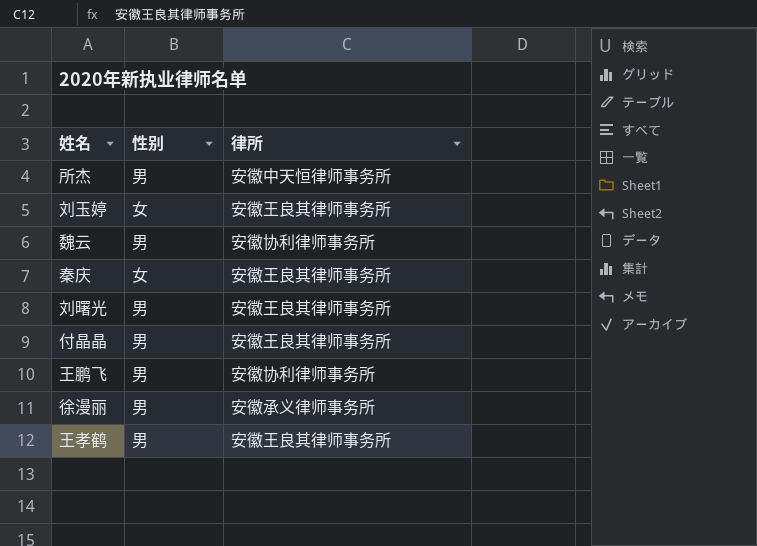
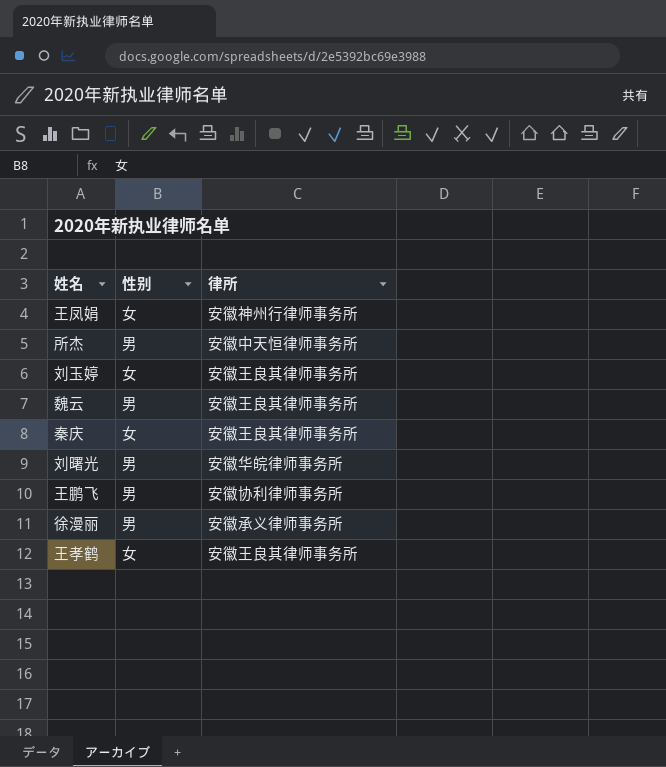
row 付晶晶: 男 | 安徽王良其律师事务所 -> none
row 王凤娟: none -> 女 | 安徽神州行律师事务所
魏云 | 律所: 安徽协利律师事务所 -> 安徽王良其律师事务所
刘曙光 | 律所: 安徽王良其律师事务所 -> 安徽华皖律师事务所
王孝鹤 | 性别: 男 -> 女

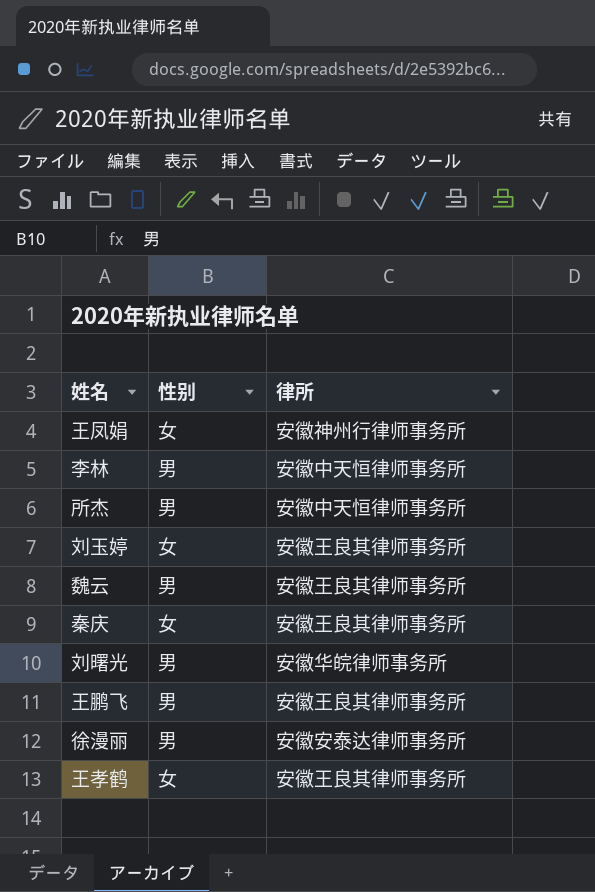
row 李林: none -> 男 | 安徽中天恒律师事务所
王鹏飞 | 律所: 安徽协利律师事务所 -> 安徽王良其律师事务所
徐漫丽 | 律所: 安徽承义律师事务所 -> 安徽安泰达律师事务所

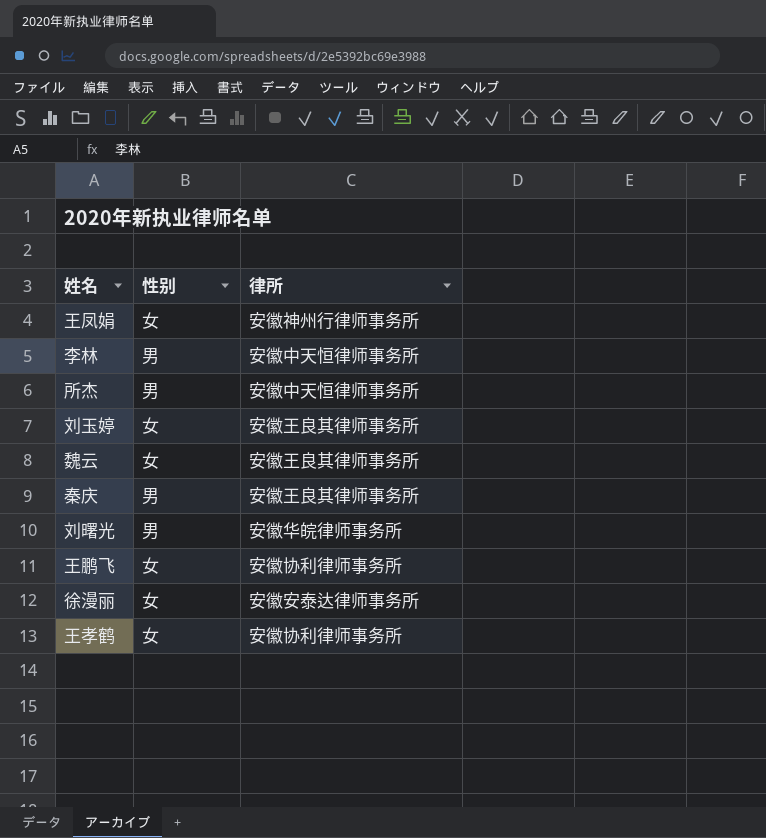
魏云 | 性别: 男 -> 女
秦庆 | 性别: 女 -> 男
王鹏飞 | 性别: 男 -> 女
王鹏飞 | 律所: 安徽王良其律师事务所 -> 安徽协利律师事务所
徐漫丽 | 性别: 男 -> 女
王孝鹤 | 律所: 安徽王良其律师事务所 -> 安徽协利律师事务所

